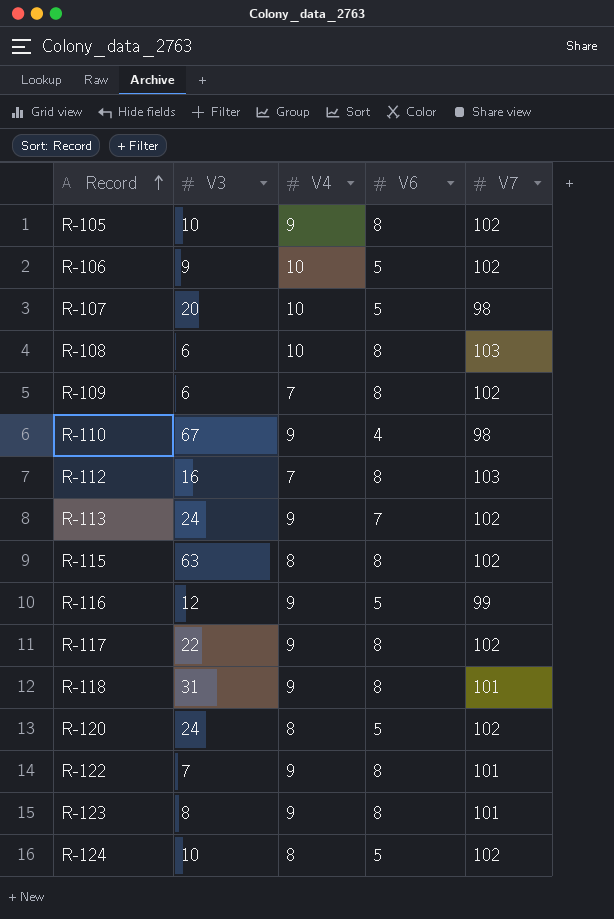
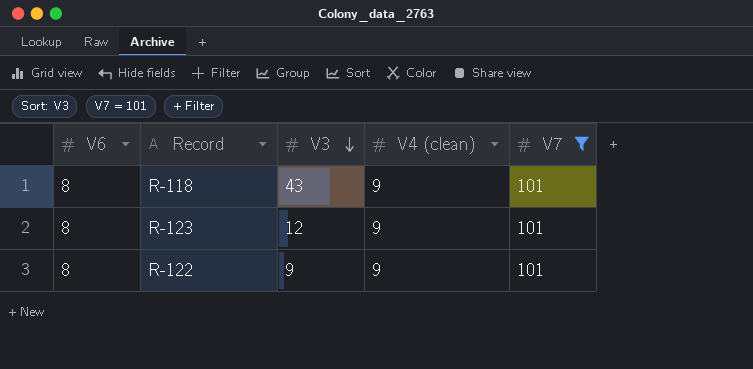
filter: none -> V7 = 101
row order: Record ascending -> V3 descending
column V6 | position: 4 -> 1
column name: V4 -> V4 (clean)
R-118 | V3: 31 -> 43
R-123 | V3: 8 -> 12
R-122 | V3: 7 -> 9

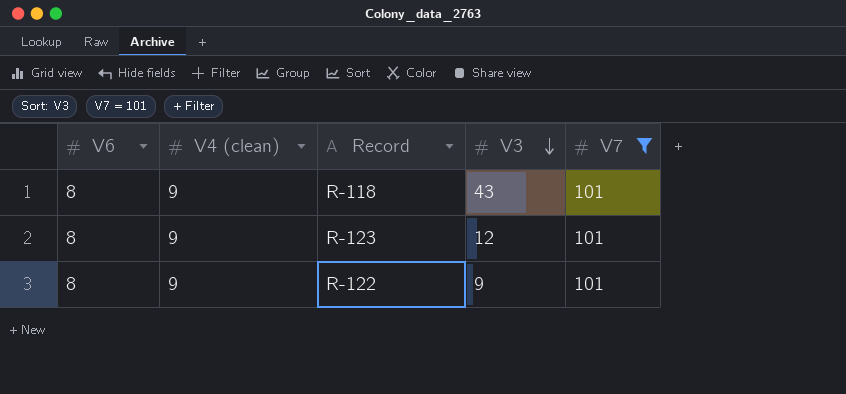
column V4 (clean) | position: 4 -> 2

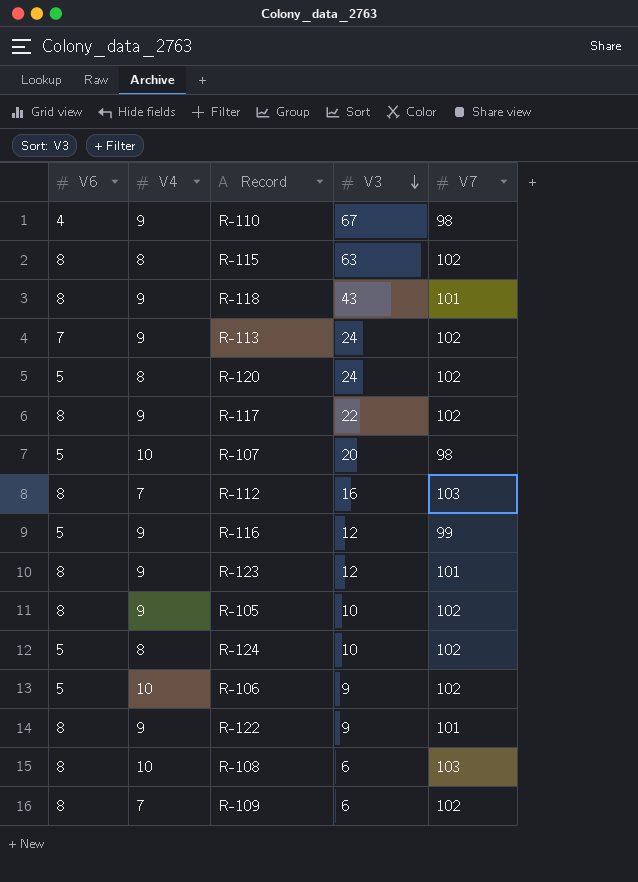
filter: V7 = 101 -> none
column name: V4 (clean) -> V4

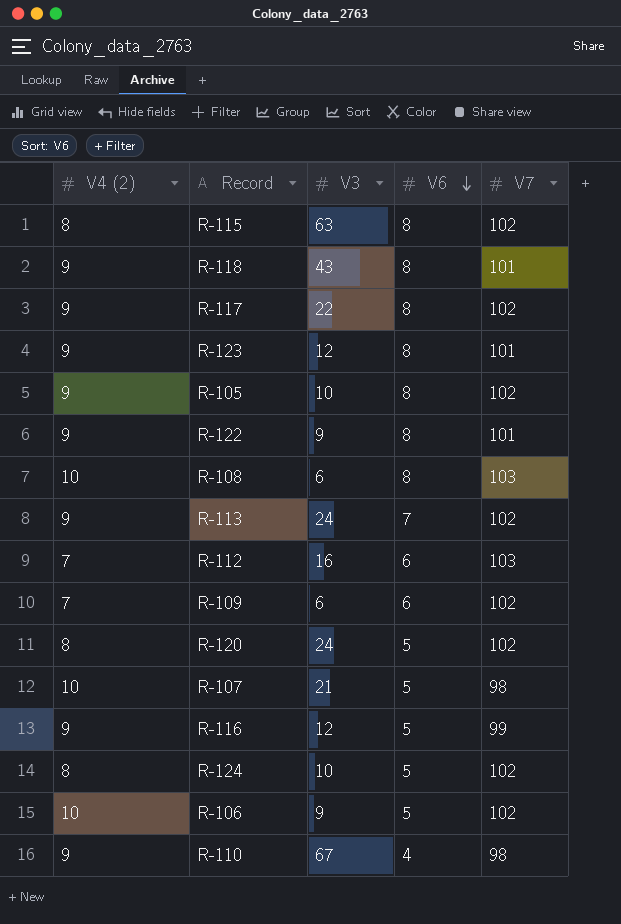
row order: V3 descending -> V6 descending
column name: V4 -> V4 (2)
column V6 | position: 1 -> 4
R-112 | V6: 8 -> 6
R-109 | V6: 8 -> 6
R-107 | V3: 20 -> 21

